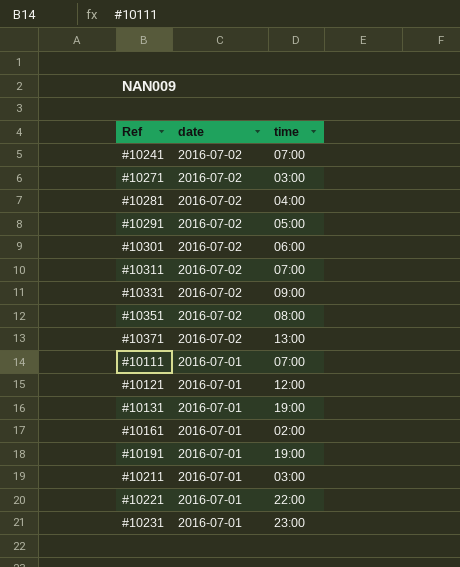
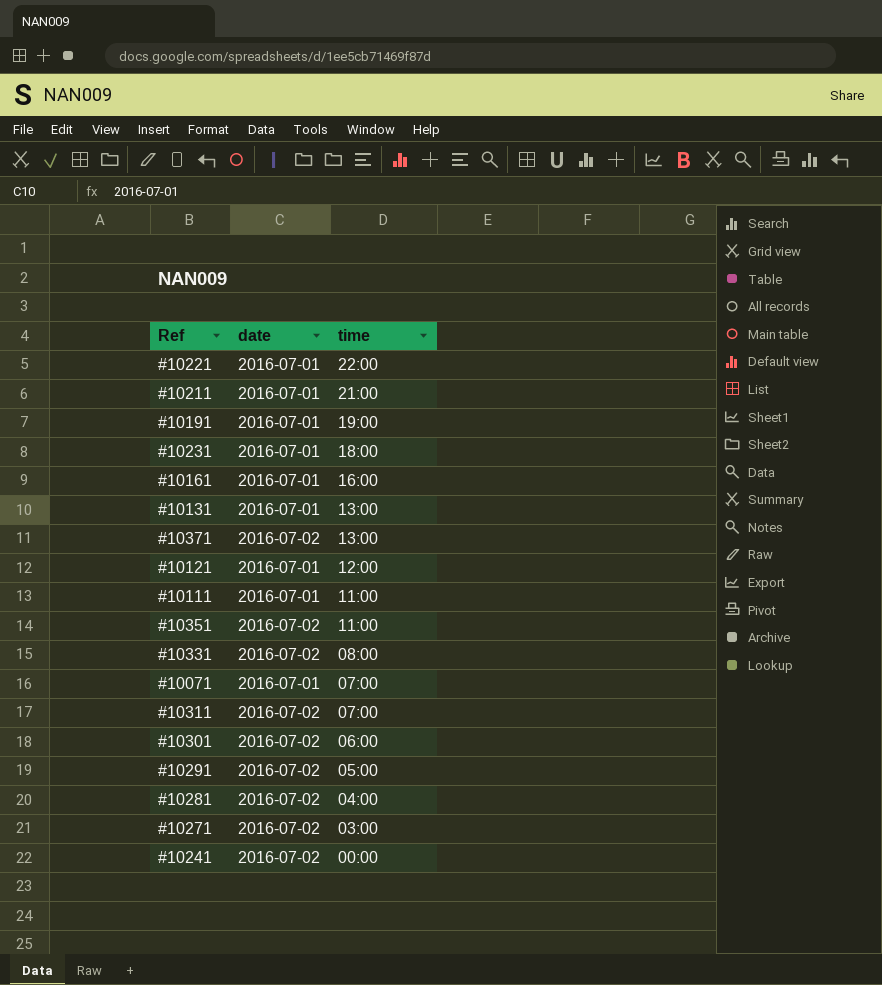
row order: date descending -> time descending
#10211 | time: 03:00 -> 21:00
#10231 | time: 23:00 -> 18:00
#10161 | time: 02:00 -> 16:00
#10131 | time: 19:00 -> 13:00
#10111 | time: 07:00 -> 11:00
#10351 | time: 08:00 -> 11:00
#10331 | time: 09:00 -> 08:00
row #10071: none -> 2016-07-01 | 07:00
#10241 | time: 07:00 -> 00:00

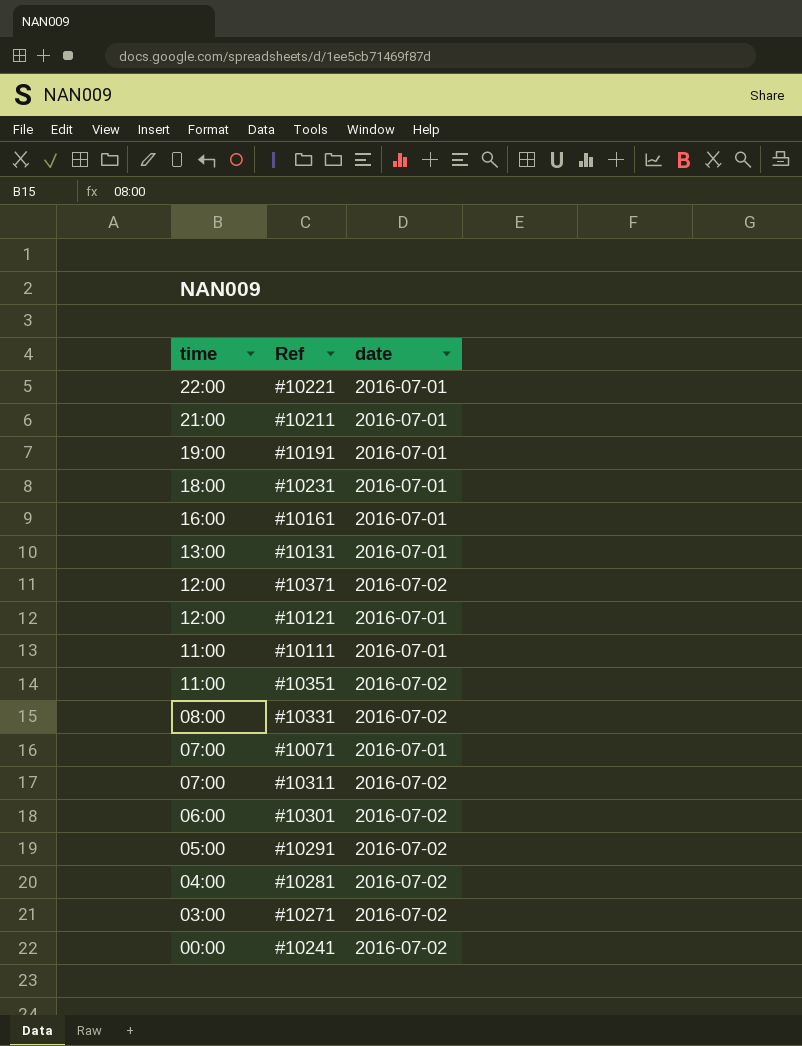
column time | position: 3 -> 1
#10371 | time: 13:00 -> 12:00

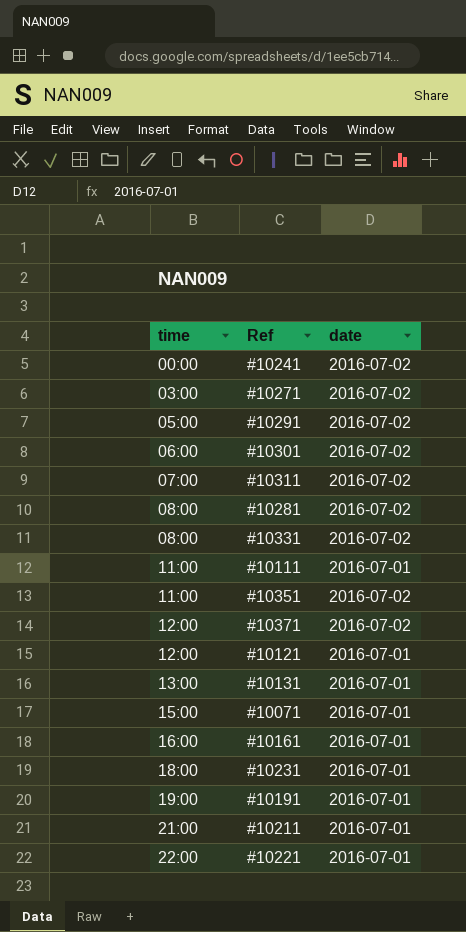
row order: time descending -> time ascending
#10281 | time: 04:00 -> 08:00
#10071 | time: 07:00 -> 15:00

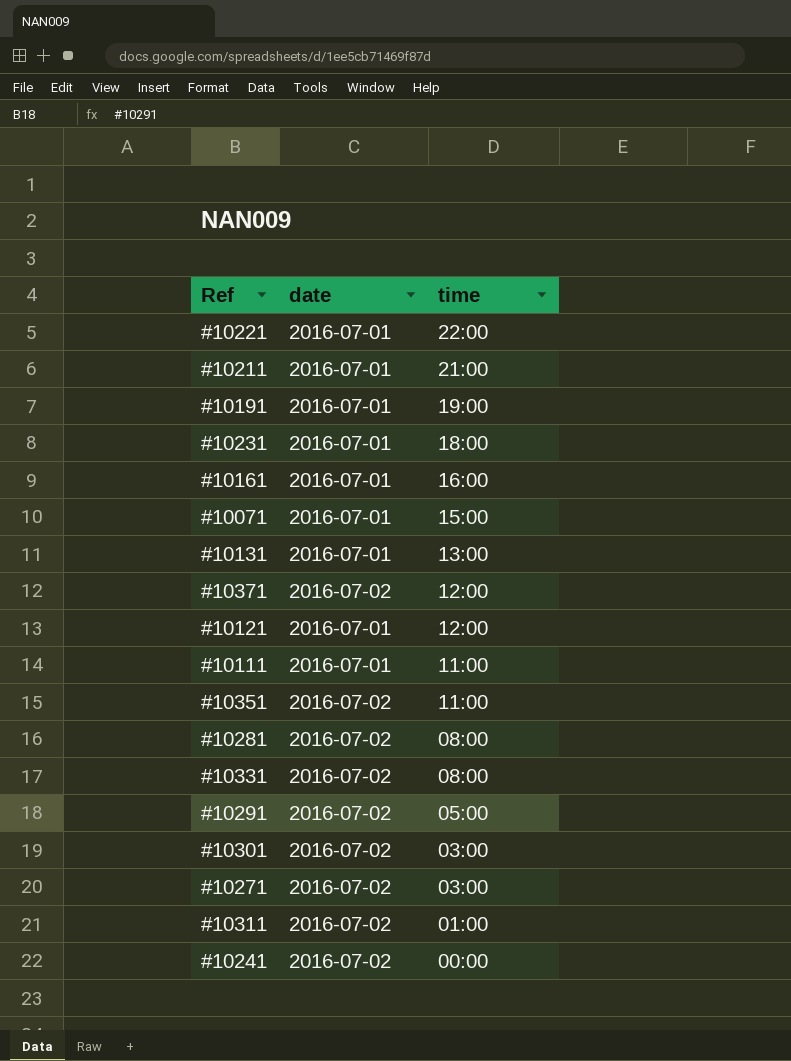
row order: time ascending -> time descending
column time | position: 1 -> 3
#10301 | time: 06:00 -> 03:00
#10311 | time: 07:00 -> 01:00

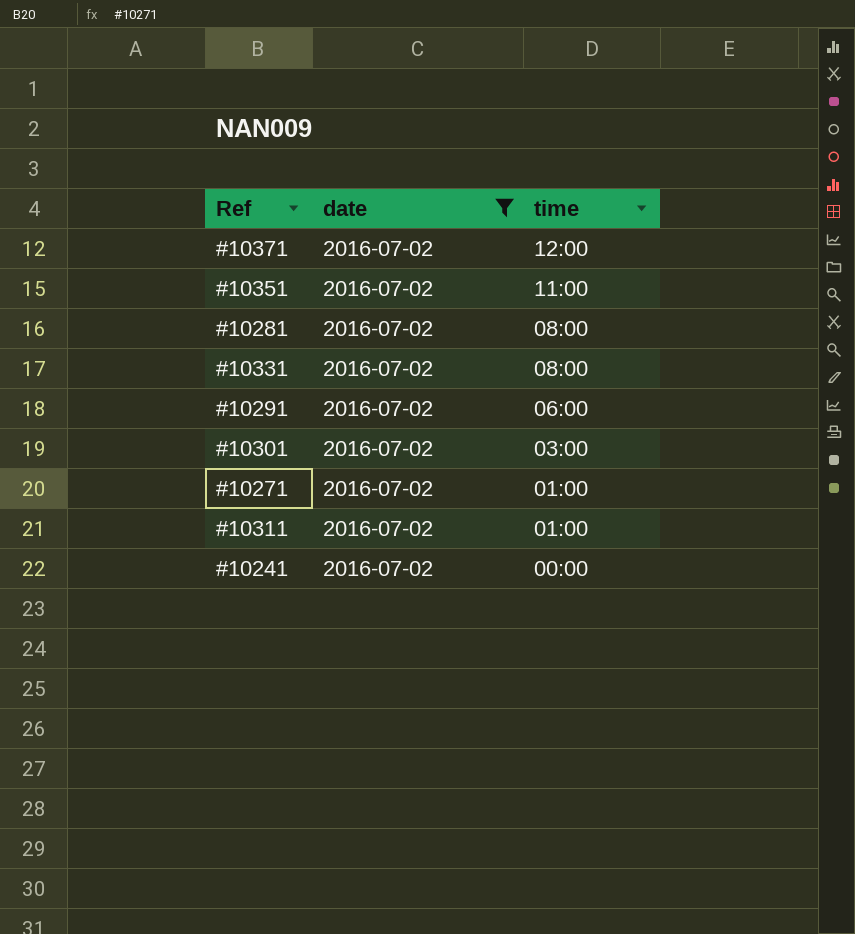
filter: none -> date = 2016-07-02
#10291 | time: 05:00 -> 06:00
#10271 | time: 03:00 -> 01:00

